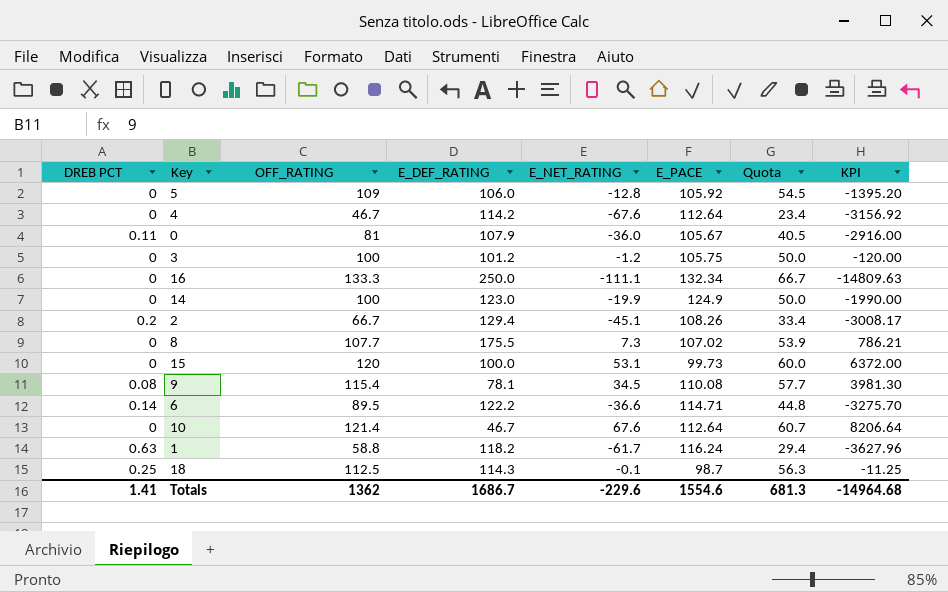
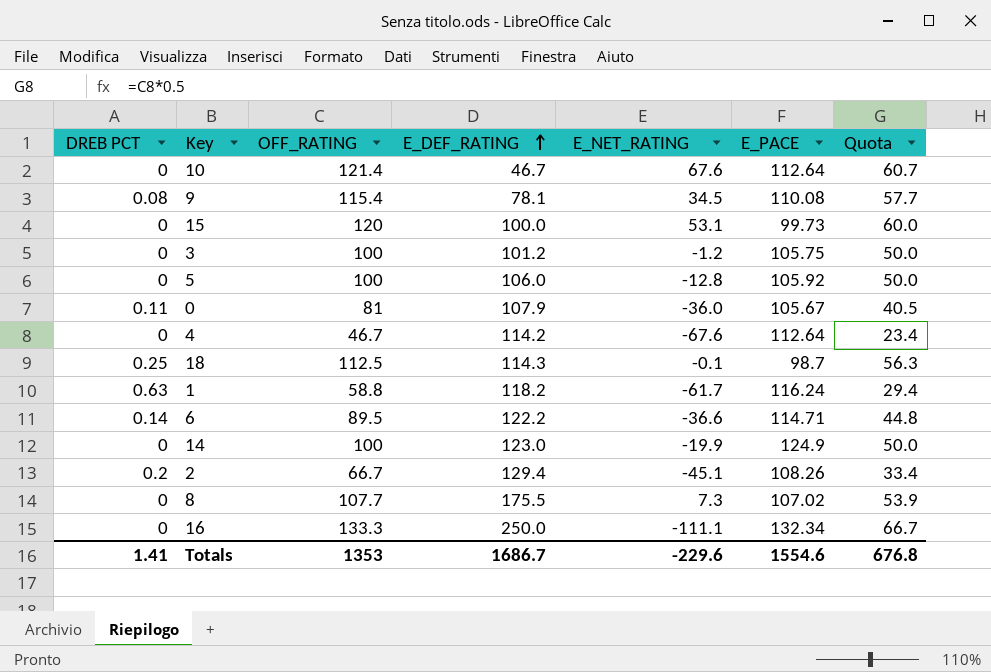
row order: none -> E_DEF_RATING ascending
column KPI | formula: [OFF_RATING] * [E_NET_RATING] -> none
5 | OFF_RATING: 109 -> 100
5 | Quota: 54.5 -> 50.0
Totals | OFF_RATING: 1362 -> 1353
Totals | Quota: 681.3 -> 676.8

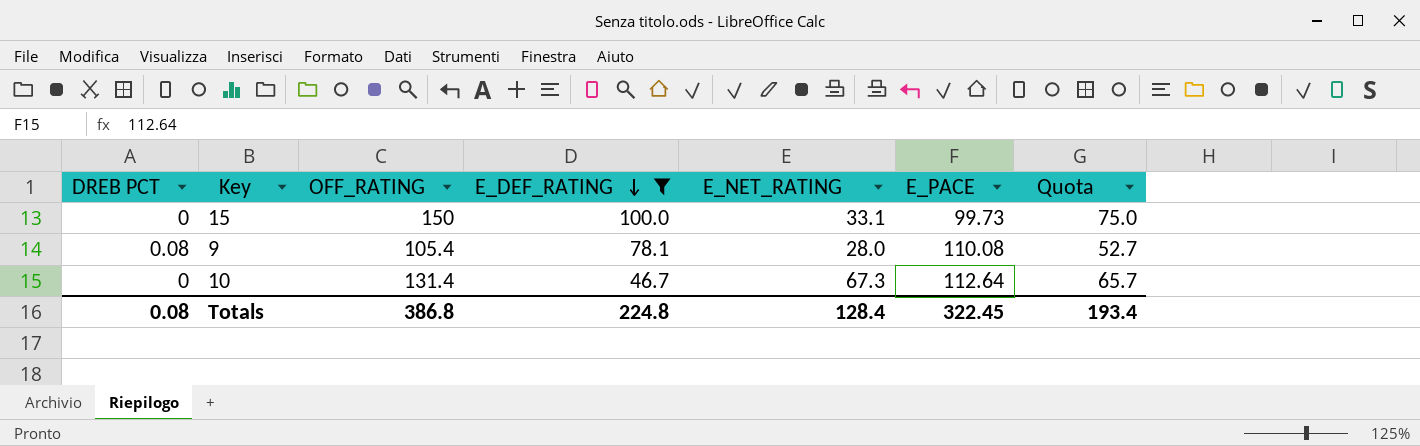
filter: none -> E_DEF_RATING <= 100.0
row order: E_DEF_RATING ascending -> E_DEF_RATING descending
15 | OFF_RATING: 120 -> 150
15 | E_NET_RATING: 53.1 -> 33.1
15 | Quota: 60.0 -> 75.0
9 | OFF_RATING: 115.4 -> 105.4
9 | E_NET_RATING: 34.5 -> 28.0
9 | Quota: 57.7 -> 52.7
10 | OFF_RATING: 121.4 -> 131.4
10 | E_NET_RATING: 67.6 -> 67.3
10 | Quota: 60.7 -> 65.7
Totals | DREB PCT: 1.41 -> 0.08
Totals | OFF_RATING: 1353 -> 386.8
Totals | E_DEF_RATING: 1686.7 -> 224.8
Totals | E_NET_RATING: -229.6 -> 128.4
Totals | E_PACE: 1554.6 -> 322.45
Totals | Quota: 676.8 -> 193.4

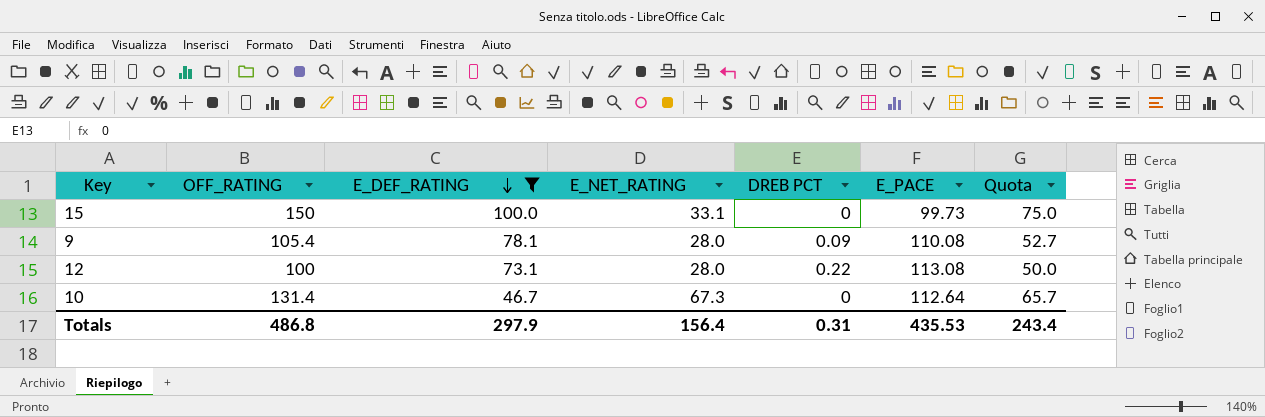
column DREB PCT | position: 1 -> 5
9 | DREB PCT: 0.08 -> 0.09
row 12: none -> 100 | 73.1 | 28.0 | 0.22 | 113.08 | 50.0
Totals | OFF_RATING: 386.8 -> 486.8
Totals | E_DEF_RATING: 224.8 -> 297.9
Totals | E_NET_RATING: 128.4 -> 156.4
Totals | DREB PCT: 0.08 -> 0.31
Totals | E_PACE: 322.45 -> 435.53
Totals | Quota: 193.4 -> 243.4

